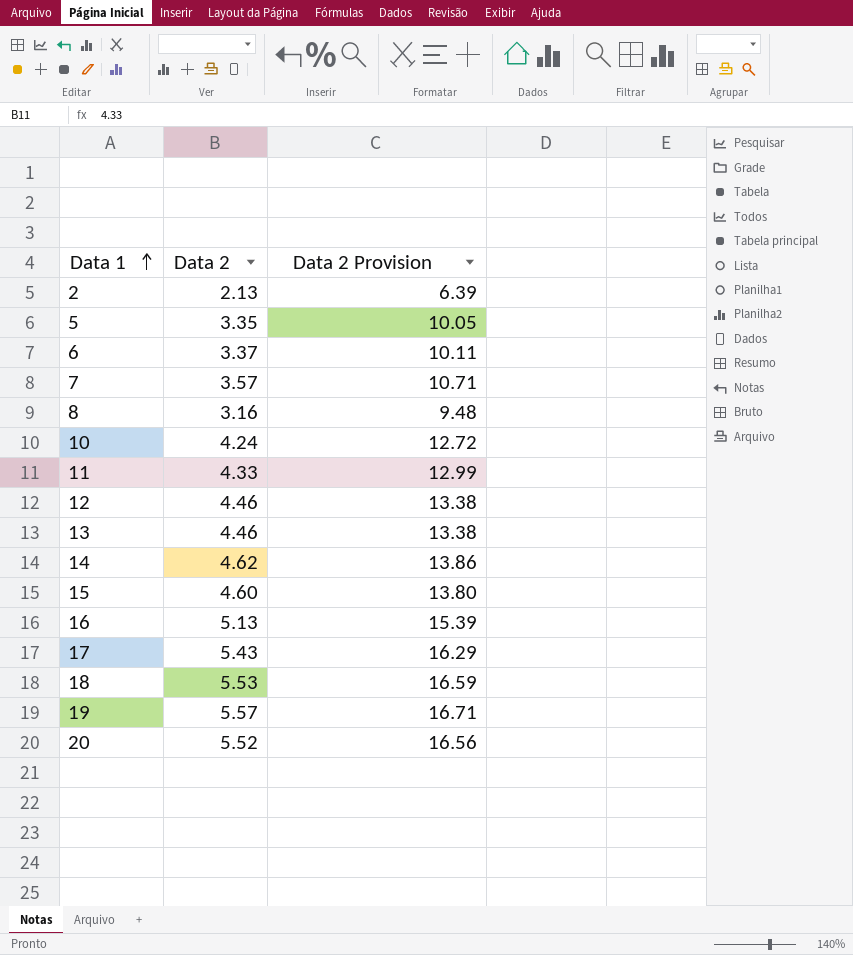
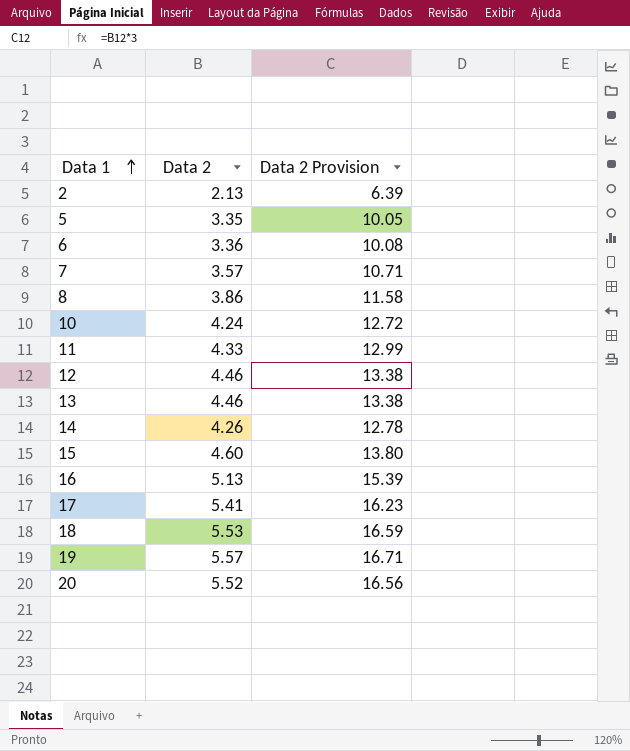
6 | Data 2: 3.37 -> 3.36
6 | Data 2 Provision: 10.11 -> 10.08
8 | Data 2: 3.16 -> 3.86
8 | Data 2 Provision: 9.48 -> 11.58
14 | Data 2: 4.62 -> 4.26
14 | Data 2 Provision: 13.86 -> 12.78
17 | Data 2: 5.43 -> 5.41
17 | Data 2 Provision: 16.29 -> 16.23

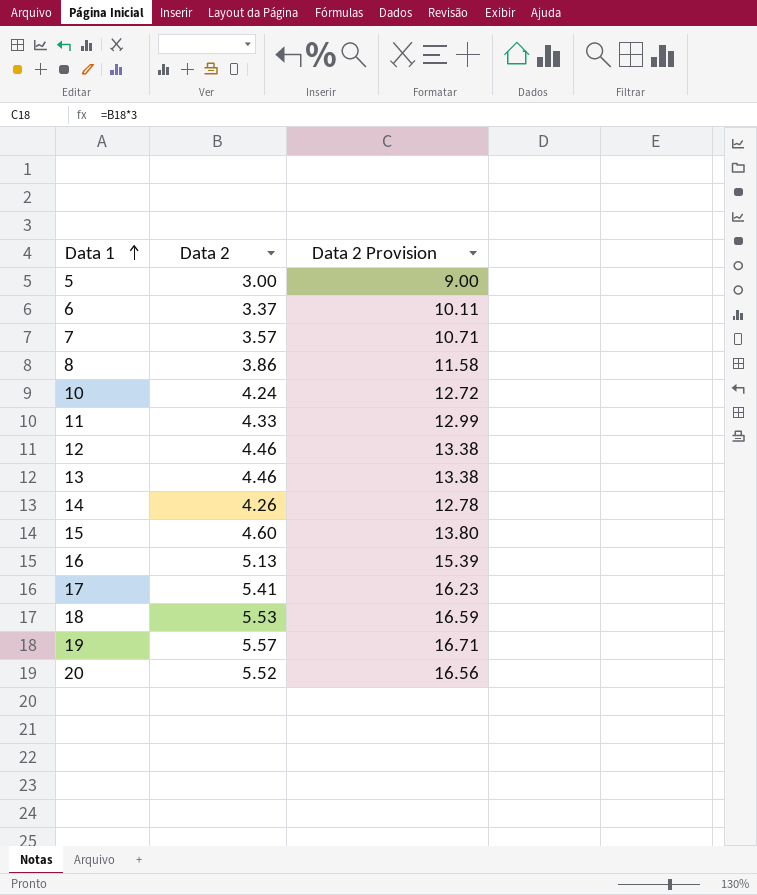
row 2: 2.13 | 6.39 -> none
5 | Data 2: 3.35 -> 3.00
5 | Data 2 Provision: 10.05 -> 9.00
6 | Data 2: 3.36 -> 3.37
6 | Data 2 Provision: 10.08 -> 10.11

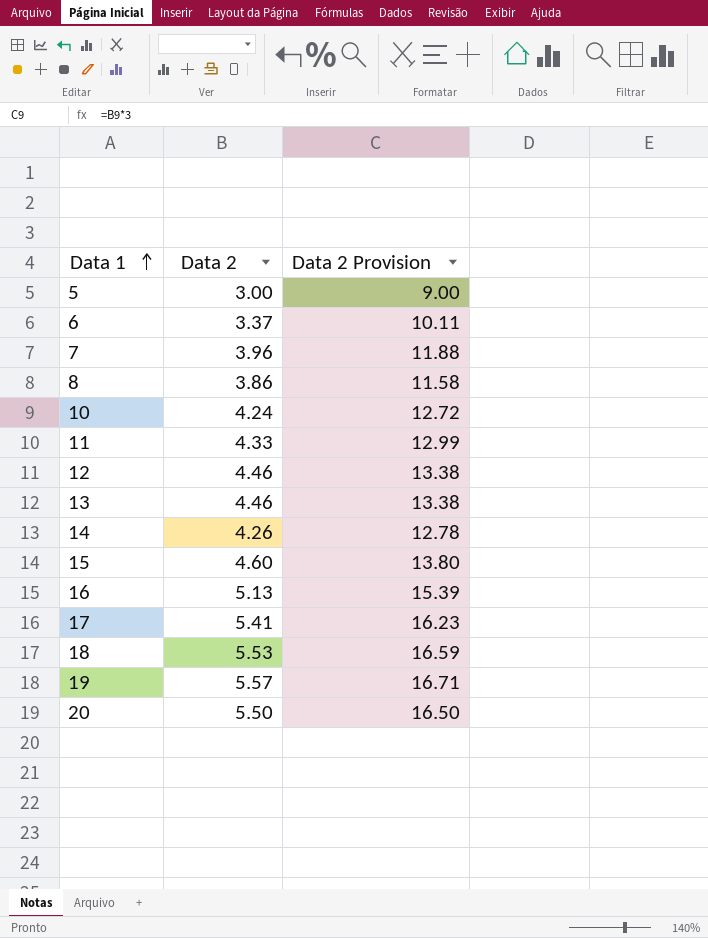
7 | Data 2: 3.57 -> 3.96
7 | Data 2 Provision: 10.71 -> 11.88
20 | Data 2: 5.52 -> 5.50
20 | Data 2 Provision: 16.56 -> 16.50

